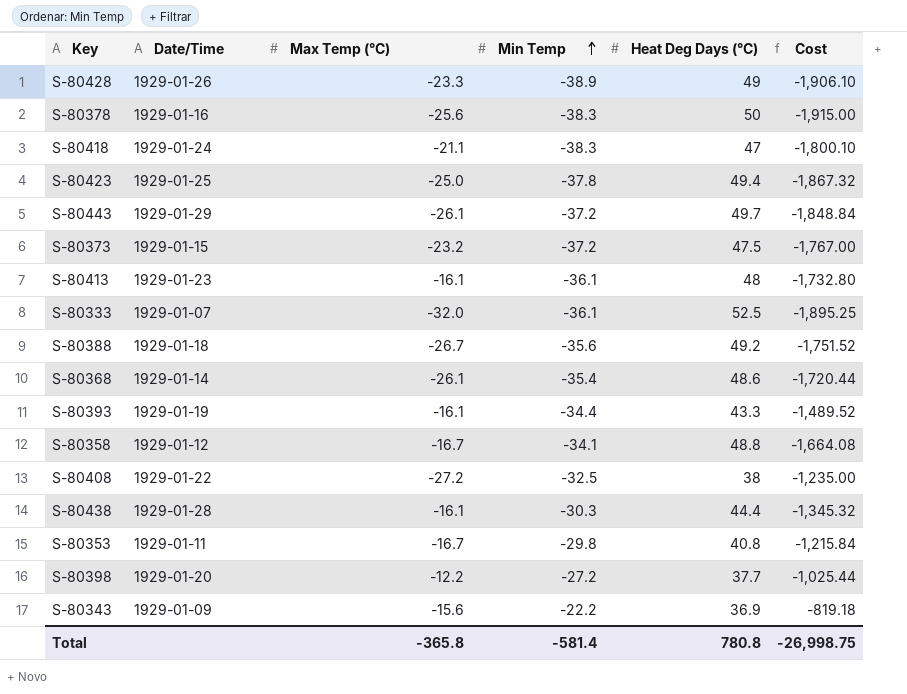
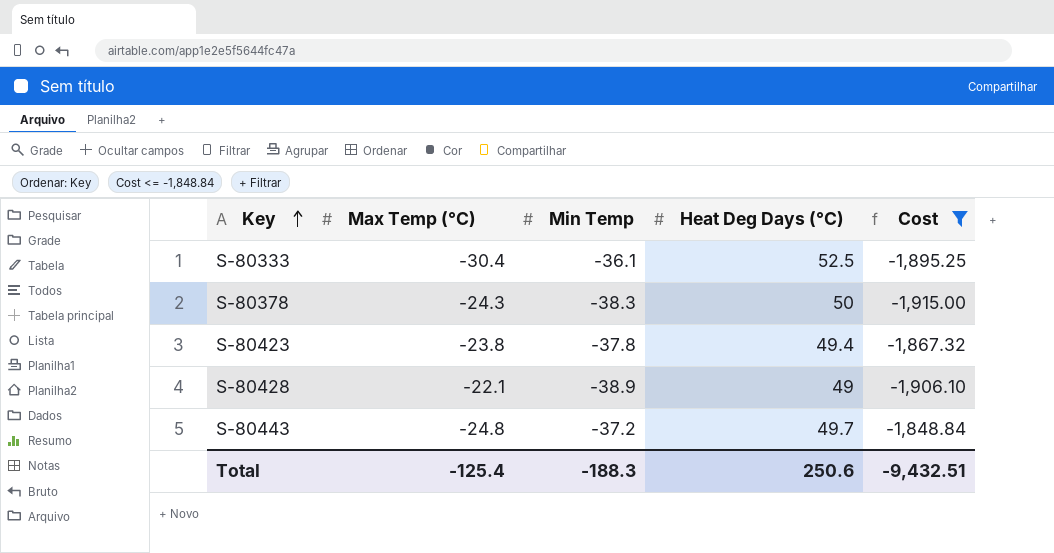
filter: none -> Cost <= -1,848.84
row order: Min Temp ascending -> Key ascending
column Date/Time | position: 2 -> none
S-80333 | Max Temp (°C): -32.0 -> -30.4
S-80378 | Max Temp (°C): -25.6 -> -24.3
S-80423 | Max Temp (°C): -25.0 -> -23.8
S-80428 | Max Temp (°C): -23.3 -> -22.1
S-80443 | Max Temp (°C): -26.1 -> -24.8
Total | Max Temp (°C): -365.8 -> -125.4
Total | Min Temp: -581.4 -> -188.3
Total | Heat Deg Days (°C): 780.8 -> 250.6
Total | Cost: -26,998.75 -> -9,432.51

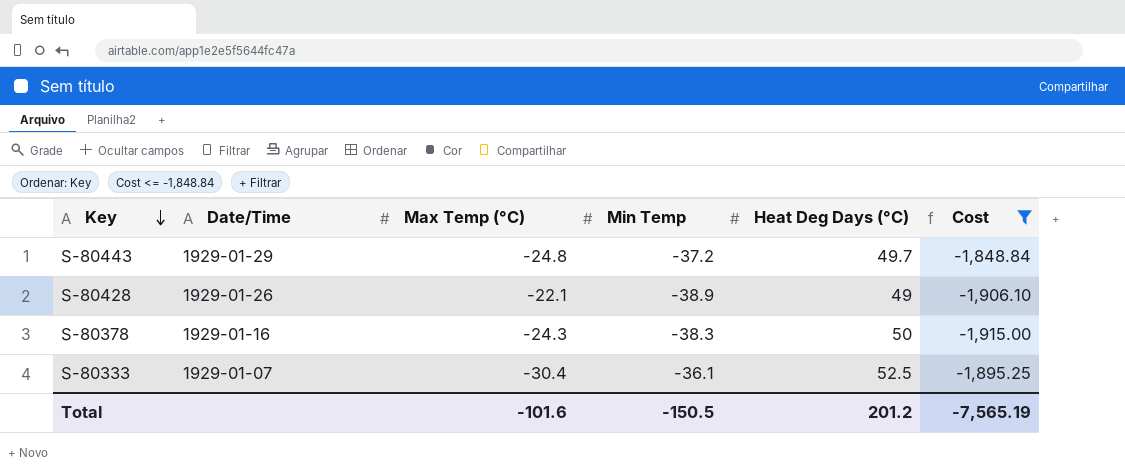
row order: Key ascending -> Key descending
column Date/Time | position: none -> 2
row S-80423: -23.8 | -37.8 | 49.4 | -1,867.32 -> none
Total | Max Temp (°C): -125.4 -> -101.6
Total | Min Temp: -188.3 -> -150.5
Total | Heat Deg Days (°C): 250.6 -> 201.2
Total | Cost: -9,432.51 -> -7,565.19

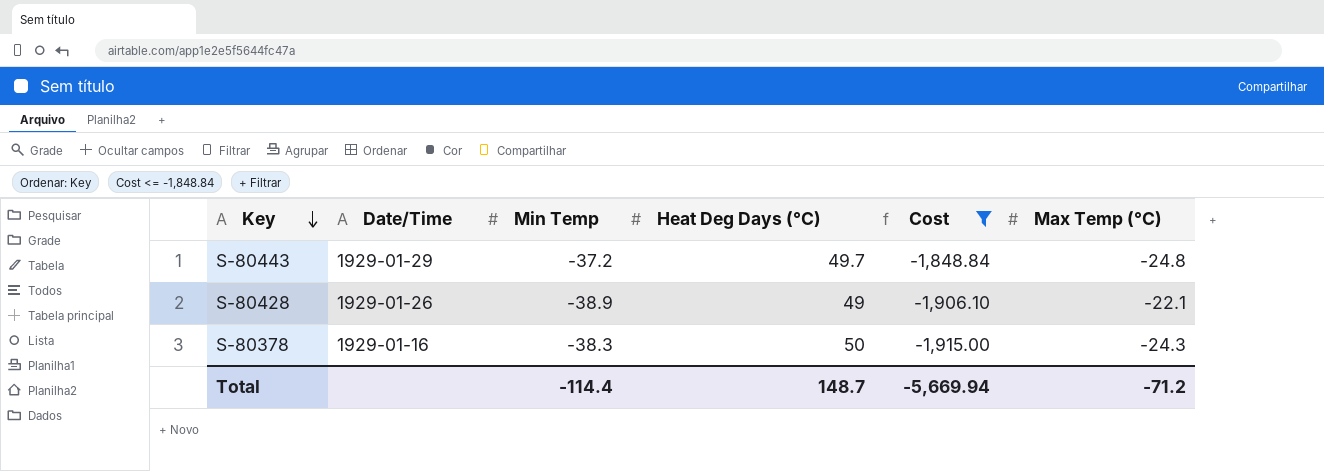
column Max Temp (°C) | position: 3 -> 6
row S-80333: 1929-01-07 | -30.4 | -36.1 | 52.5 | -1,895.25 -> none
Total | Min Temp: -150.5 -> -114.4
Total | Heat Deg Days (°C): 201.2 -> 148.7
Total | Cost: -7,565.19 -> -5,669.94
Total | Max Temp (°C): -101.6 -> -71.2

